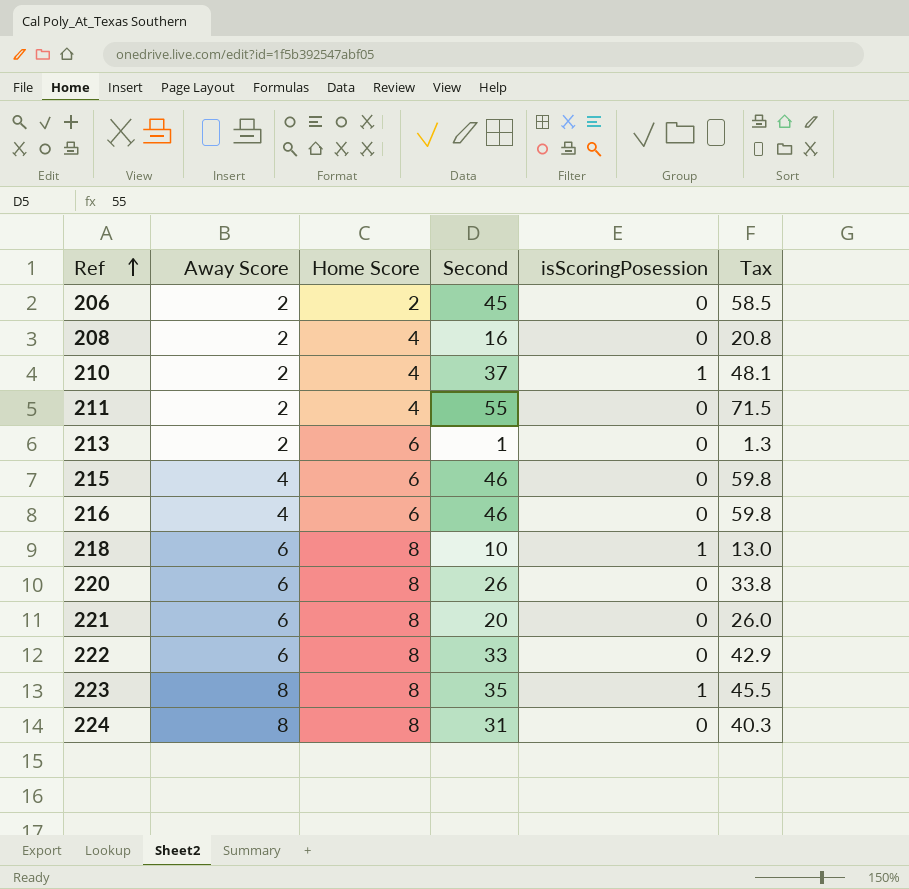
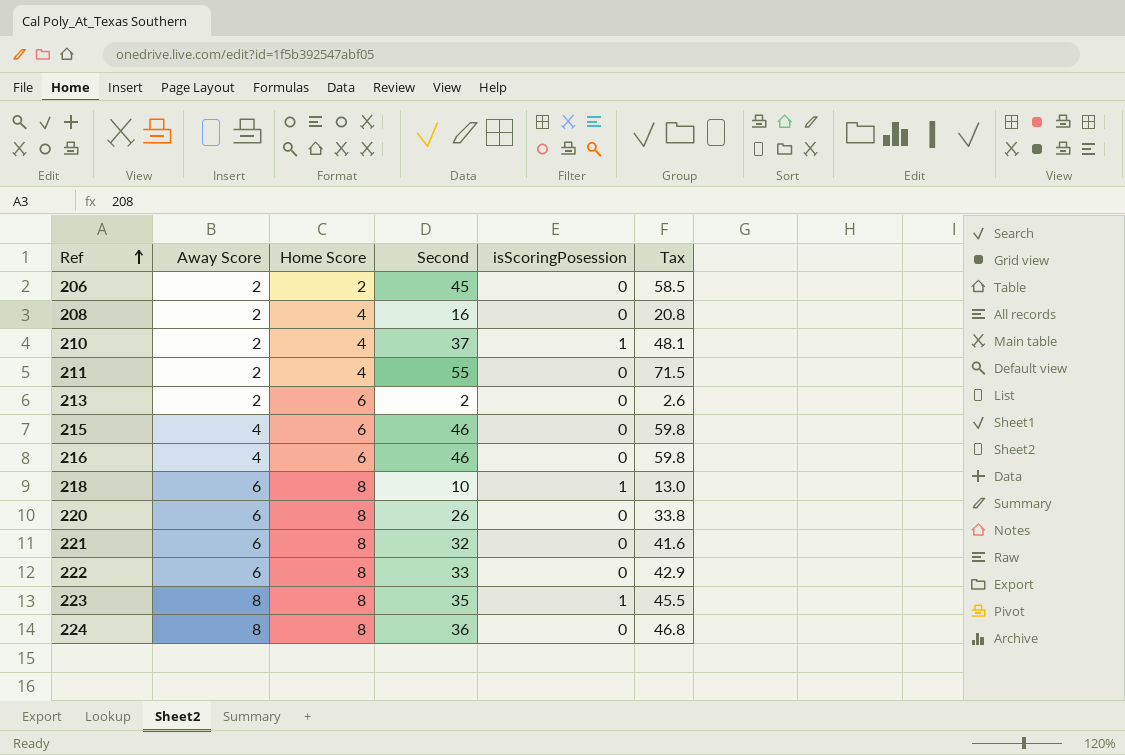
213 | Second: 1 -> 2
213 | Tax: 1.3 -> 2.6
221 | Second: 20 -> 32
221 | Tax: 26.0 -> 41.6
224 | Second: 31 -> 36
224 | Tax: 40.3 -> 46.8

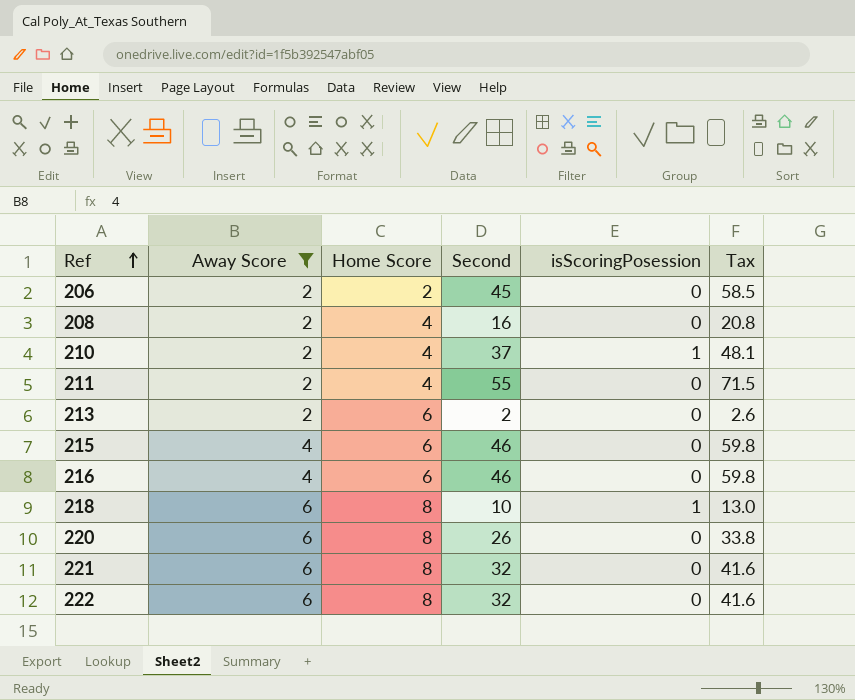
filter: none -> Away Score != 8
222 | Second: 33 -> 32
222 | Tax: 42.9 -> 41.6

